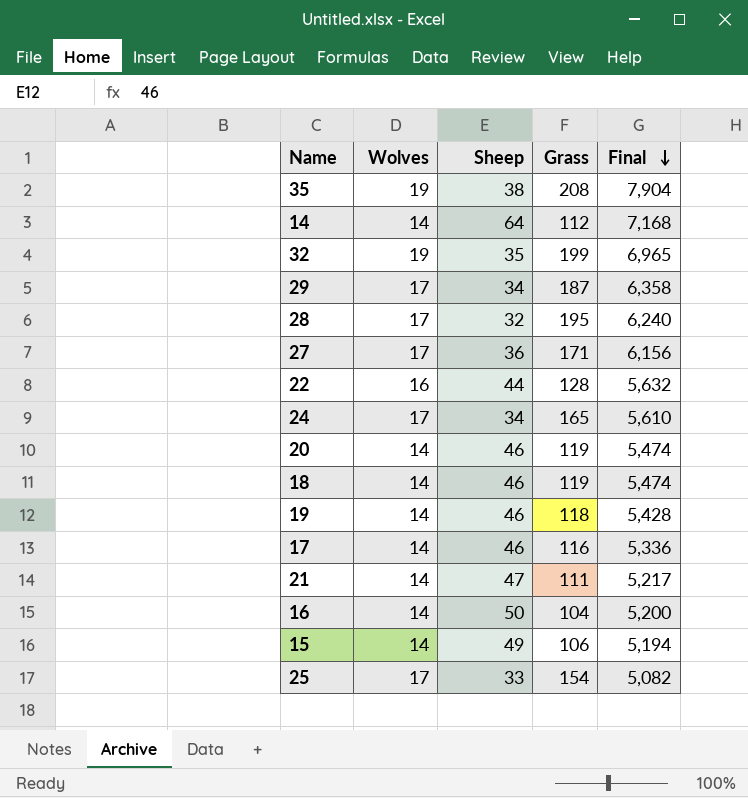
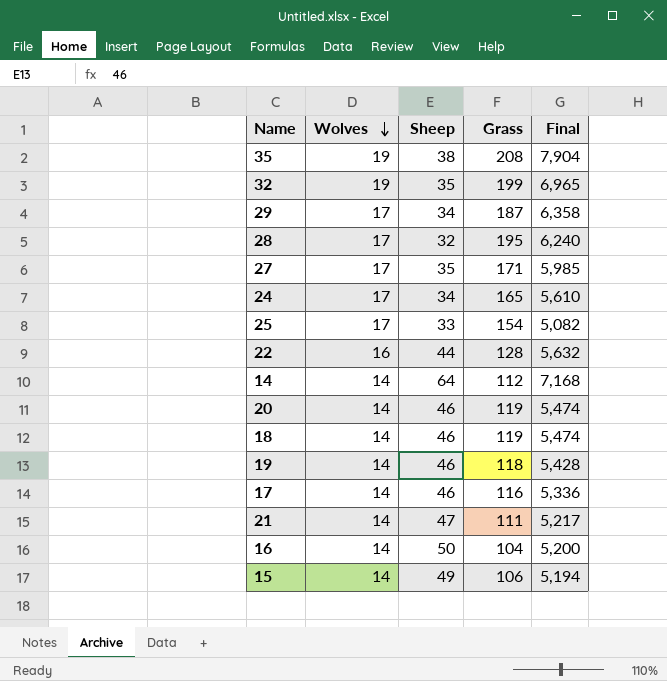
row order: Final descending -> Wolves descending
27 | Sheep: 36 -> 35
27 | Final: 6,156 -> 5,985

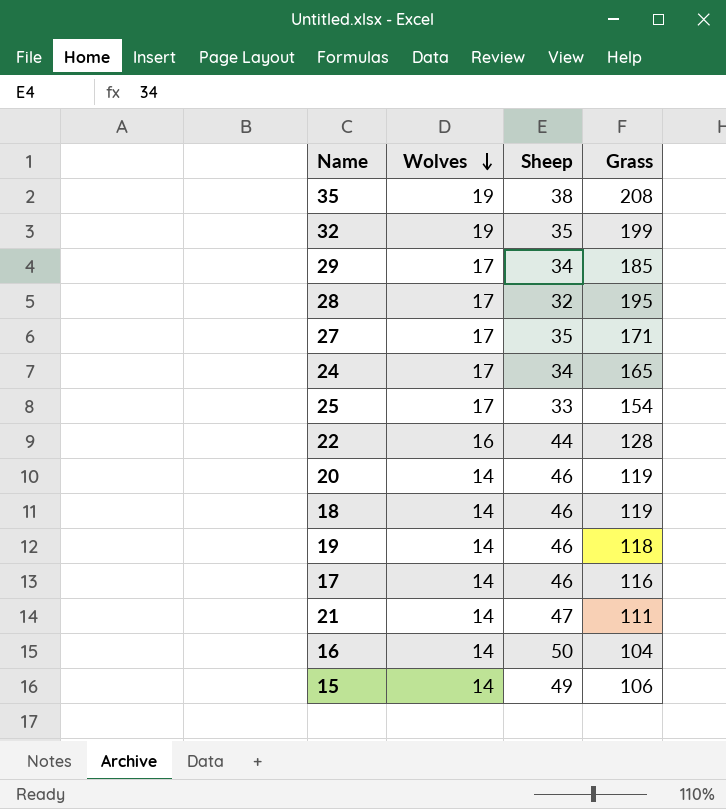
column Final | formula: [Sheep] * [Grass] -> none
row 14: 14 | 64 | 112 | 7,168 -> none
29 | Grass: 187 -> 185

